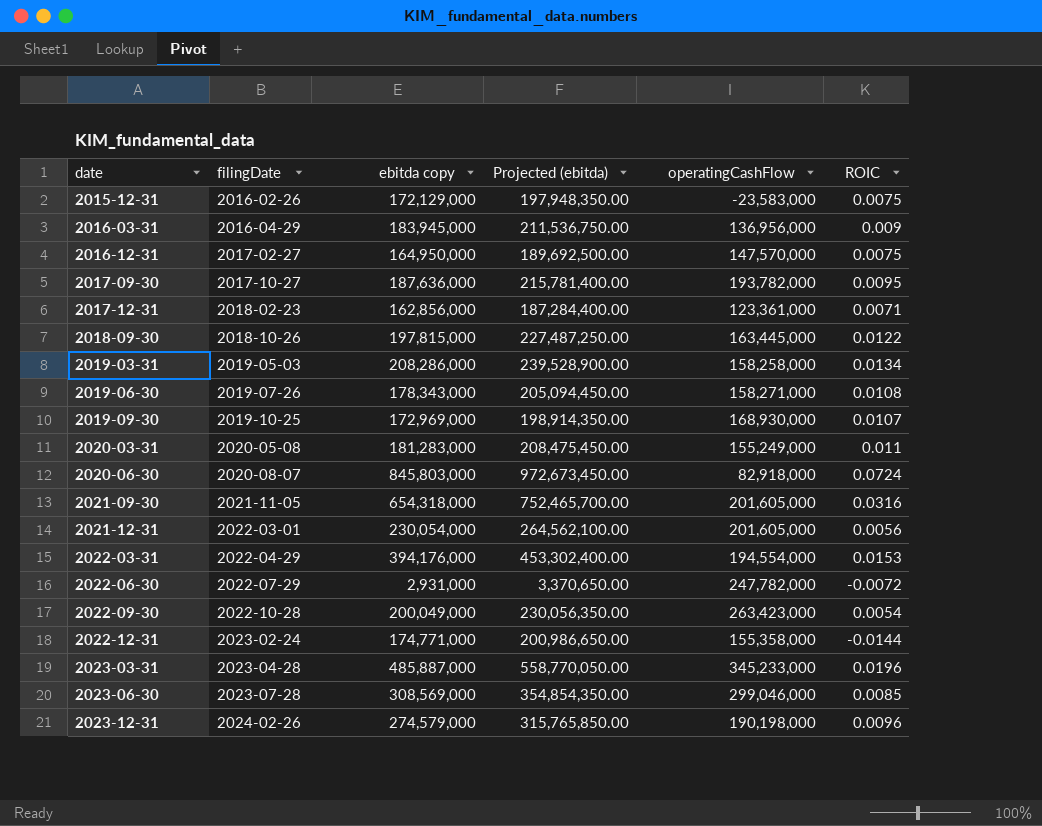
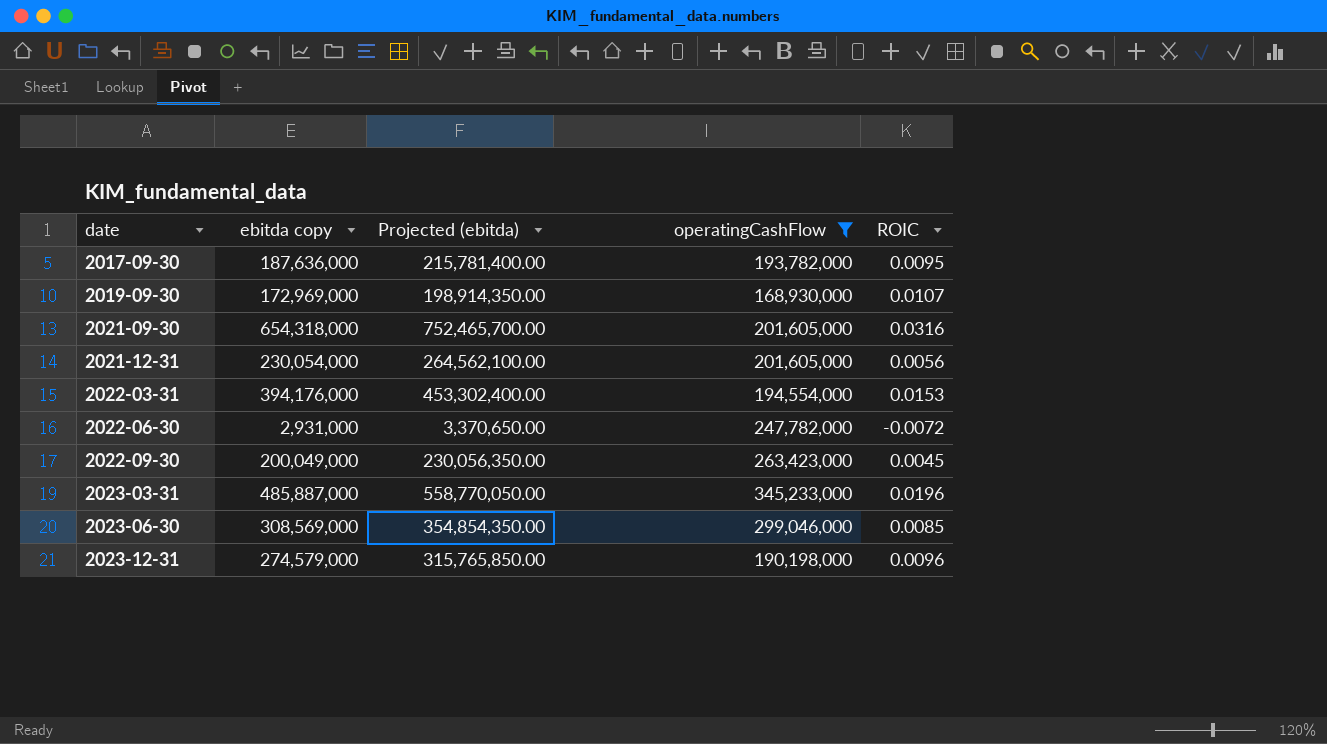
filter: none -> operatingCashFlow >= 168,930,000
column filingDate | position: 2 -> none
2022-09-30 | ROIC: 0.0054 -> 0.0045

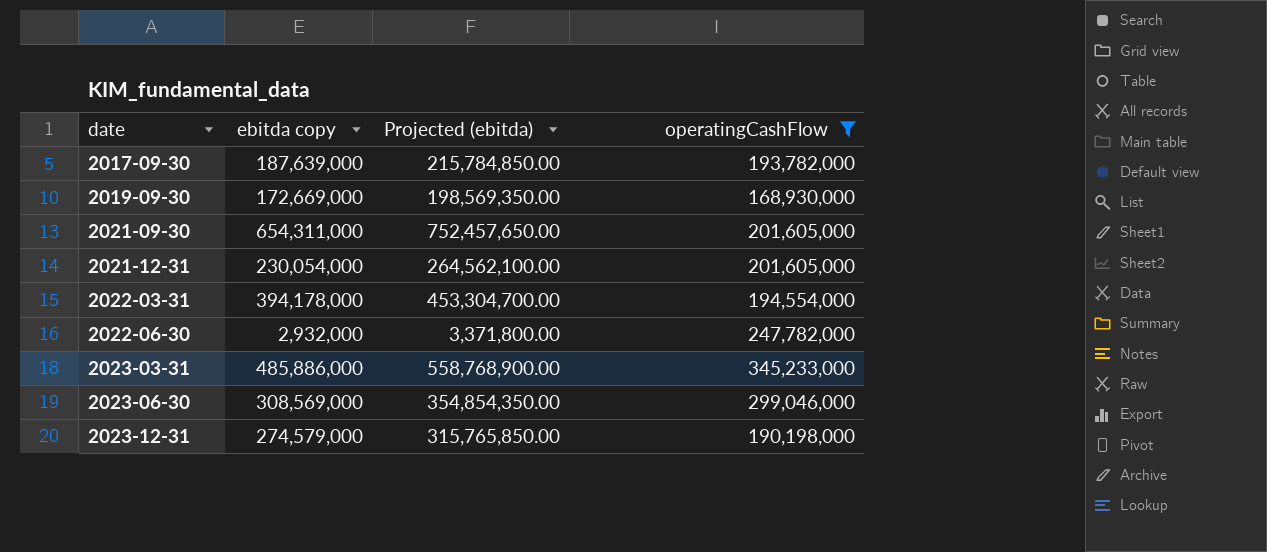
column ROIC | position: 5 -> none
row 2022-09-30: 200,049,000 | 230,056,350.00 | 263,423,000 | 0.0045 -> none
2017-09-30 | ebitda copy: 187,636,000 -> 187,639,000
2017-09-30 | Projected (ebitda): 215,781,400.00 -> 215,784,850.00
2019-09-30 | ebitda copy: 172,969,000 -> 172,669,000
2019-09-30 | Projected (ebitda): 198,914,350.00 -> 198,569,350.00
2021-09-30 | ebitda copy: 654,318,000 -> 654,311,000
2021-09-30 | Projected (ebitda): 752,465,700.00 -> 752,457,650.00
2022-03-31 | ebitda copy: 394,176,000 -> 394,178,000
2022-03-31 | Projected (ebitda): 453,302,400.00 -> 453,304,700.00
2022-06-30 | ebitda copy: 2,931,000 -> 2,932,000
2022-06-30 | Projected (ebitda): 3,370,650.00 -> 3,371,800.00
2023-03-31 | ebitda copy: 485,887,000 -> 485,886,000
2023-03-31 | Projected (ebitda): 558,770,050.00 -> 558,768,900.00

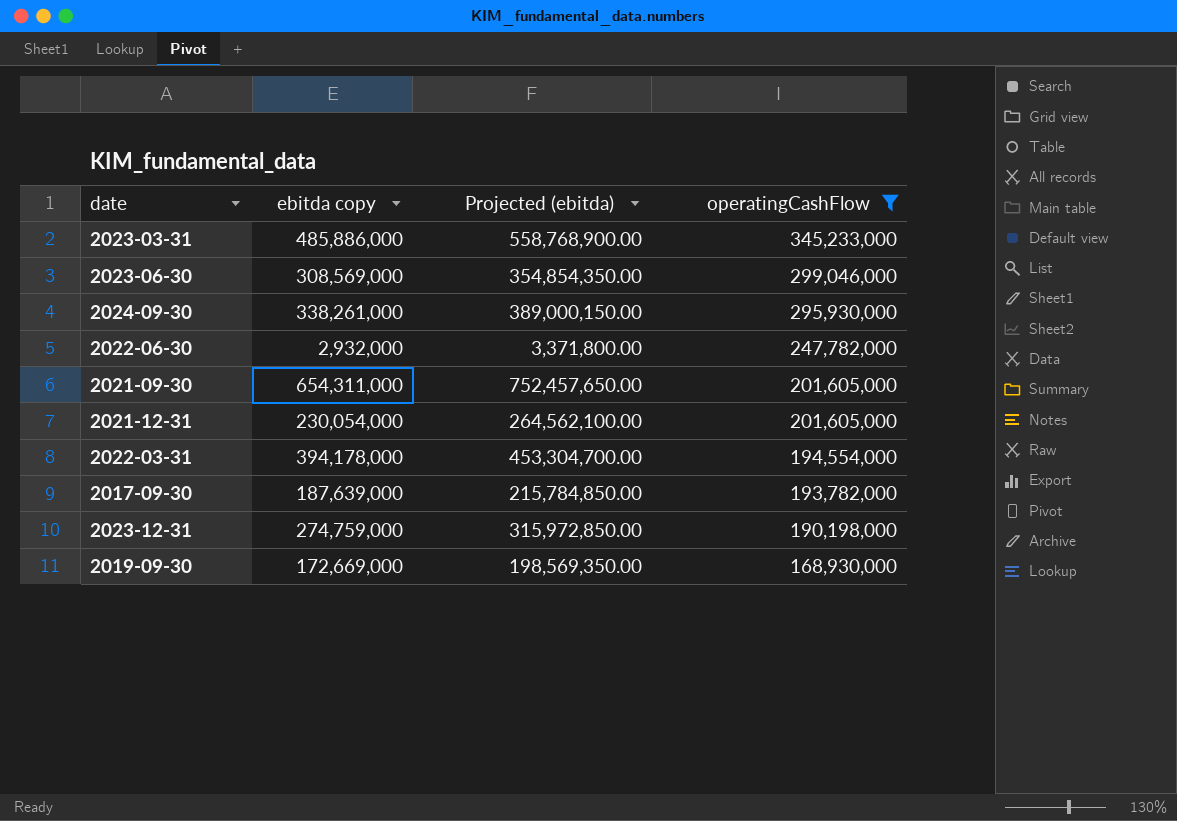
row order: date ascending -> operatingCashFlow descending
row 2024-09-30: none -> 338,261,000 | 389,000,150.00 | 295,930,000
2023-12-31 | ebitda copy: 274,579,000 -> 274,759,000
2023-12-31 | Projected (ebitda): 315,765,850.00 -> 315,972,850.00

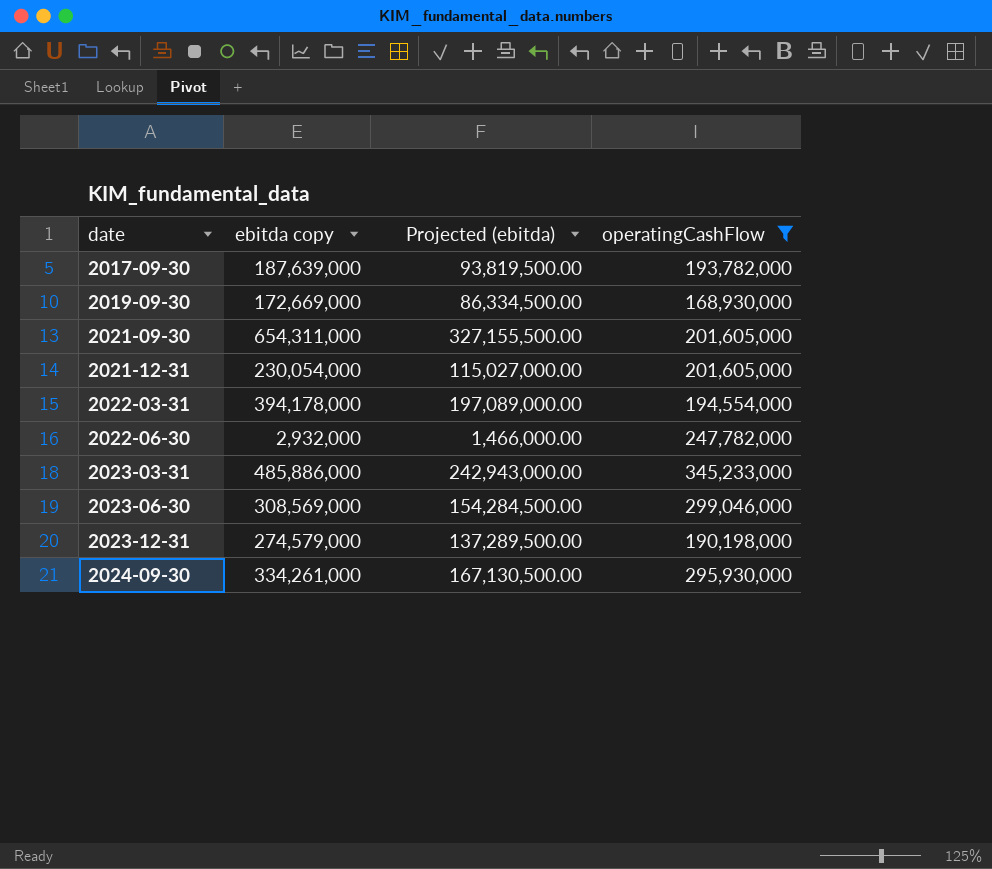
row order: operatingCashFlow descending -> date ascending
column Projected (ebitda) | formula: [ebitda copy] * 1.15 -> [ebitda copy] * 0.5
2023-12-31 | ebitda copy: 274,759,000 -> 274,579,000
2024-09-30 | ebitda copy: 338,261,000 -> 334,261,000

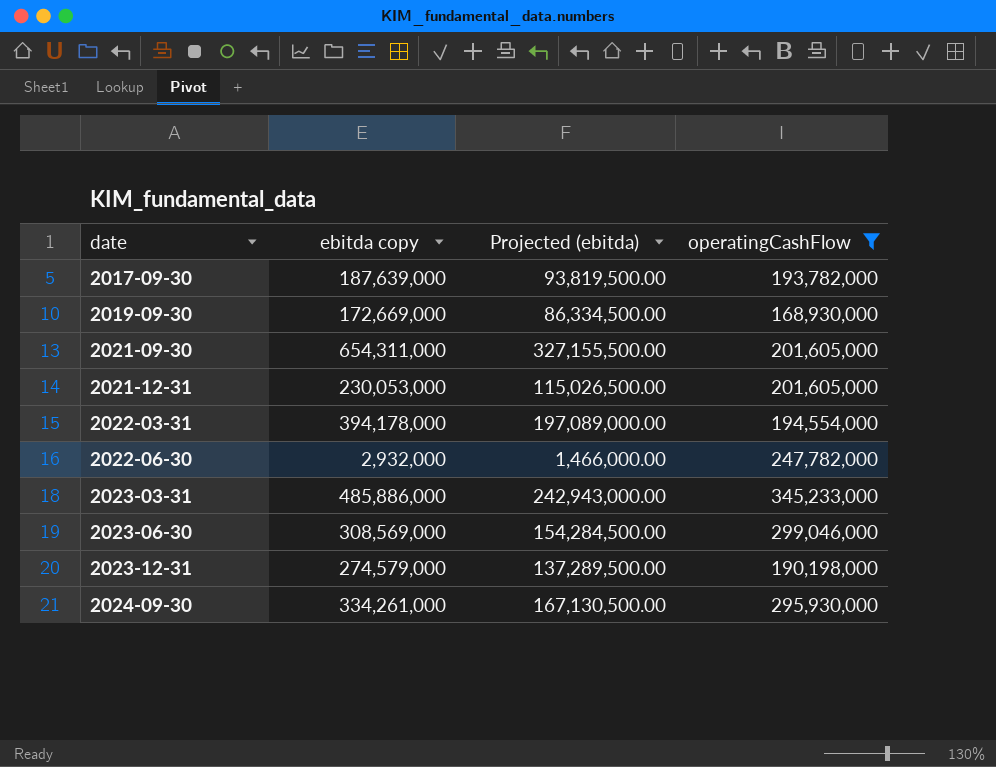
2021-12-31 | ebitda copy: 230,054,000 -> 230,053,000
2021-12-31 | Projected (ebitda): 115,027,000.00 -> 115,026,500.00

